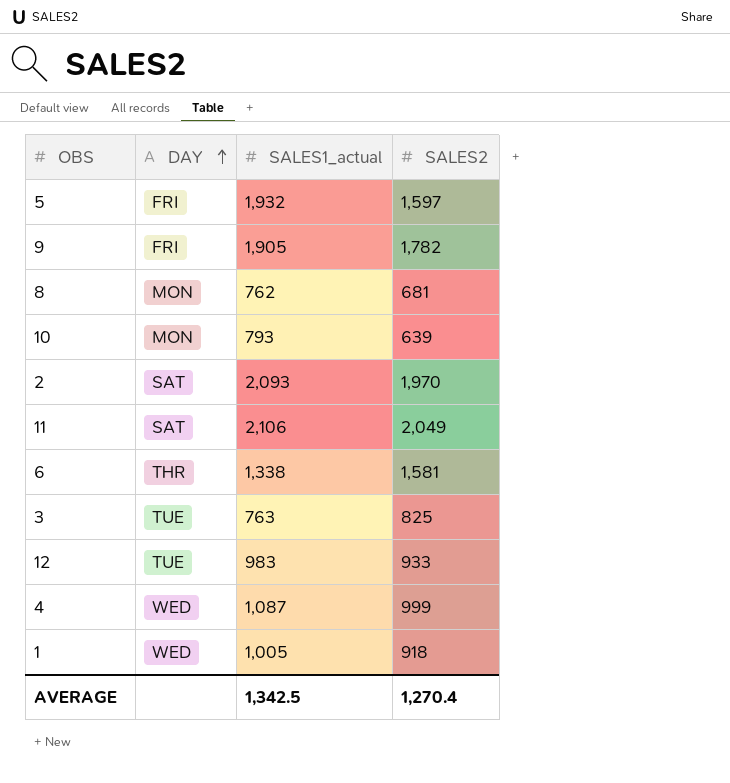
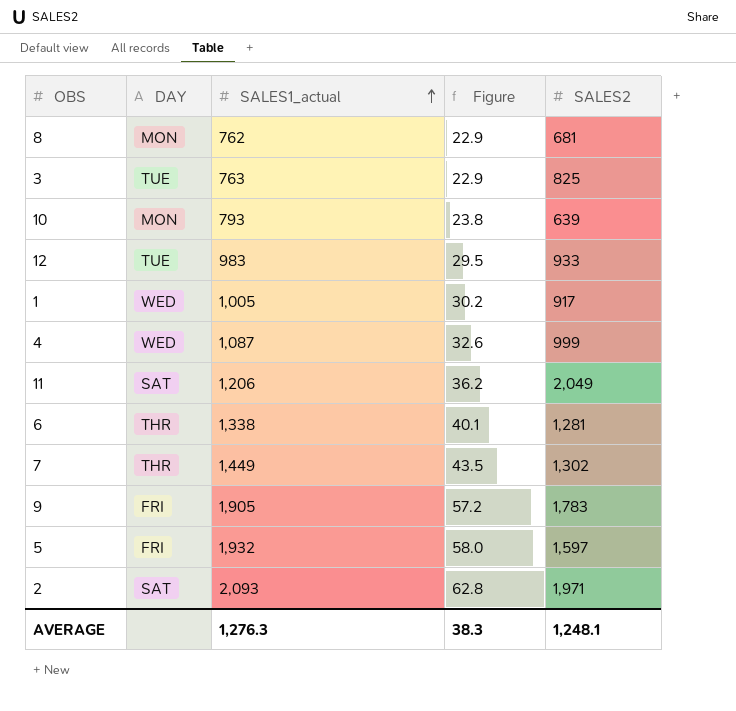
row order: DAY ascending -> SALES1_actual ascending
column Figure | formula: none -> [SALES1_actual] * 0.03
1 | SALES2: 918 -> 917
11 | SALES1_actual: 2,106 -> 1,206
6 | SALES2: 1,581 -> 1,281
row 7: none -> THR | 1,449 | 43.5 | 1,302
9 | SALES2: 1,782 -> 1,783
2 | SALES2: 1,970 -> 1,971
AVERAGE | SALES1_actual: 1,342.5 -> 1,276.3
AVERAGE | SALES2: 1,270.4 -> 1,248.1

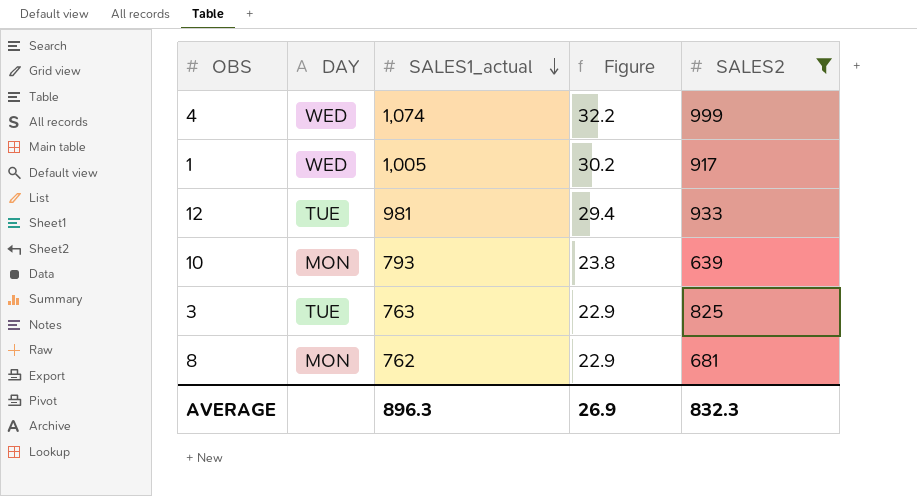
filter: none -> SALES2 <= 999
row order: SALES1_actual ascending -> SALES1_actual descending
4 | SALES1_actual: 1,087 -> 1,074
4 | Figure: 32.6 -> 32.2
12 | SALES1_actual: 983 -> 981
12 | Figure: 29.5 -> 29.4
AVERAGE | SALES1_actual: 1,276.3 -> 896.3
AVERAGE | Figure: 38.3 -> 26.9
AVERAGE | SALES2: 1,248.1 -> 832.3

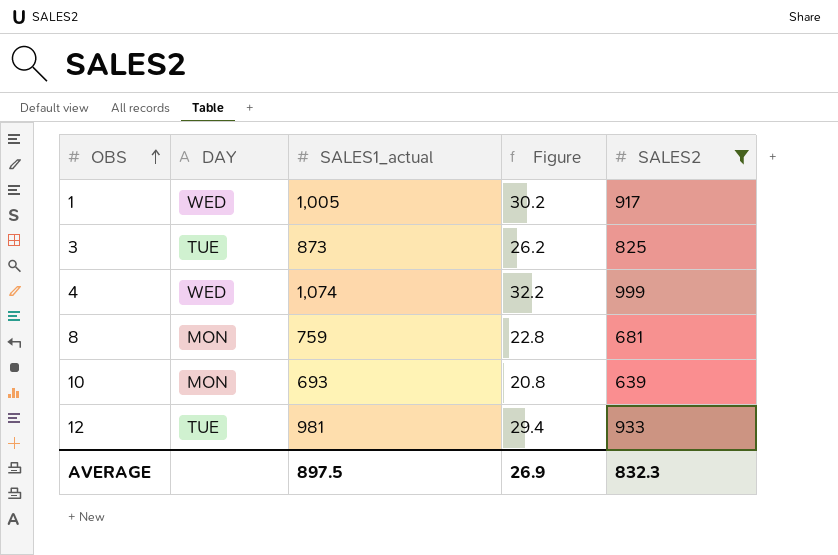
row order: SALES1_actual descending -> OBS ascending
3 | SALES1_actual: 763 -> 873
3 | Figure: 22.9 -> 26.2
8 | SALES1_actual: 762 -> 759
8 | Figure: 22.9 -> 22.8
10 | SALES1_actual: 793 -> 693
10 | Figure: 23.8 -> 20.8
AVERAGE | SALES1_actual: 896.3 -> 897.5

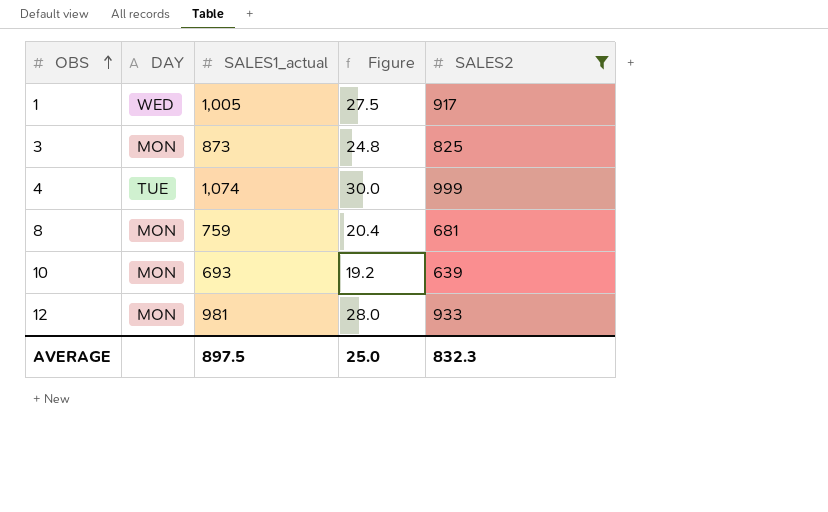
column Figure | formula: [SALES1_actual] * 0.03 -> [SALES2] * 0.03
3 | DAY: TUE -> MON
4 | DAY: WED -> TUE
12 | DAY: TUE -> MON
AVERAGE | Figure: 26.9 -> 25.0

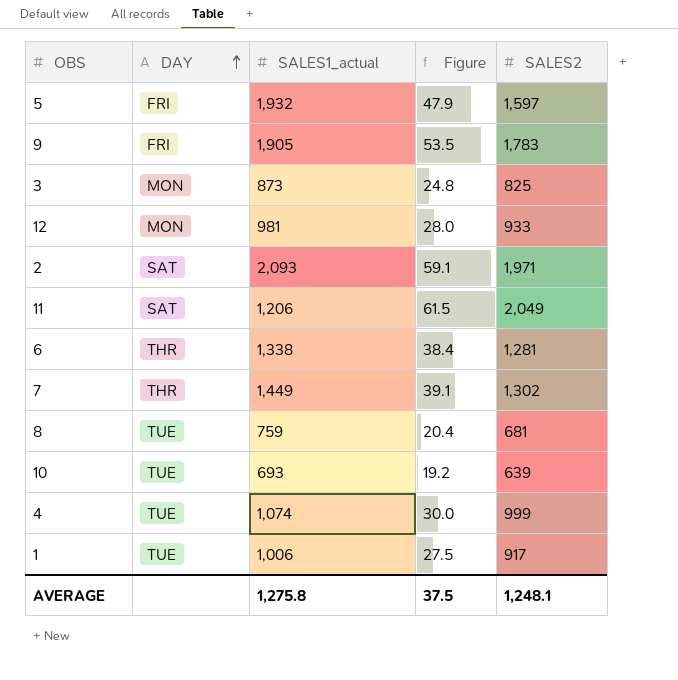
filter: SALES2 <= 999 -> none
row order: OBS ascending -> DAY ascending
8 | DAY: MON -> TUE
10 | DAY: MON -> TUE
1 | DAY: WED -> TUE
1 | SALES1_actual: 1,005 -> 1,006
AVERAGE | SALES1_actual: 897.5 -> 1,275.8
AVERAGE | Figure: 25.0 -> 37.5
AVERAGE | SALES2: 832.3 -> 1,248.1

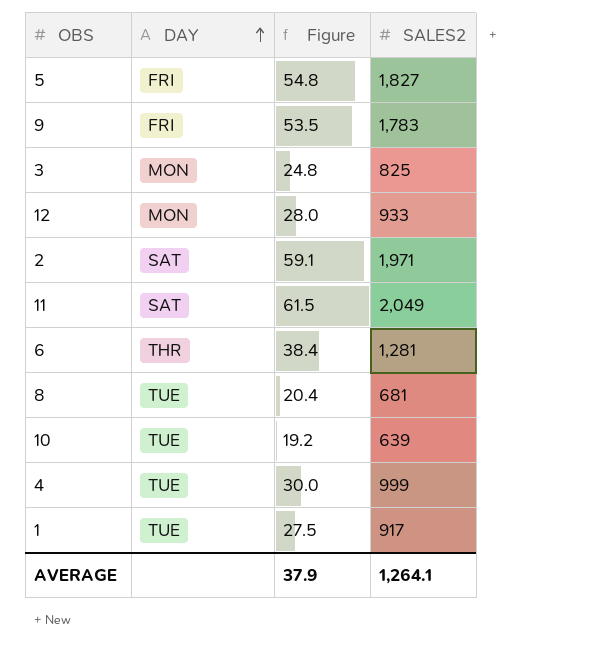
column SALES1_actual | position: 3 -> none
row 7: THR | 1,449 | 39.1 | 1,302 -> none
5 | Figure: 47.9 -> 54.8
5 | SALES2: 1,597 -> 1,827
AVERAGE | Figure: 37.5 -> 37.9
AVERAGE | SALES2: 1,248.1 -> 1,264.1

